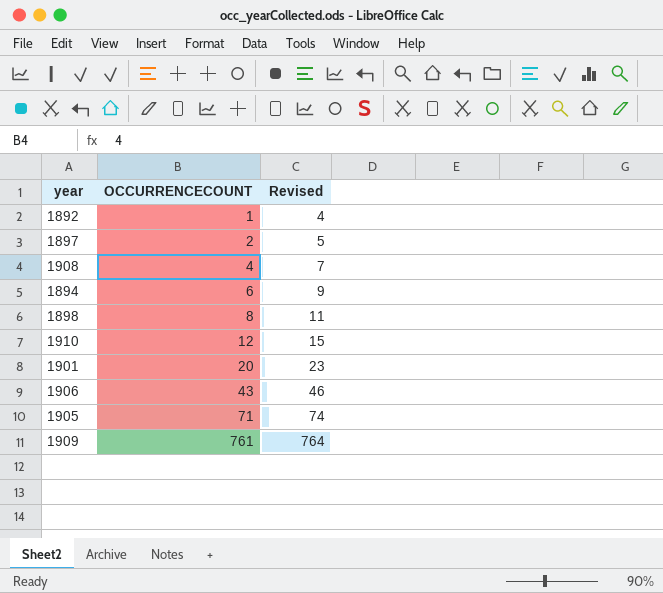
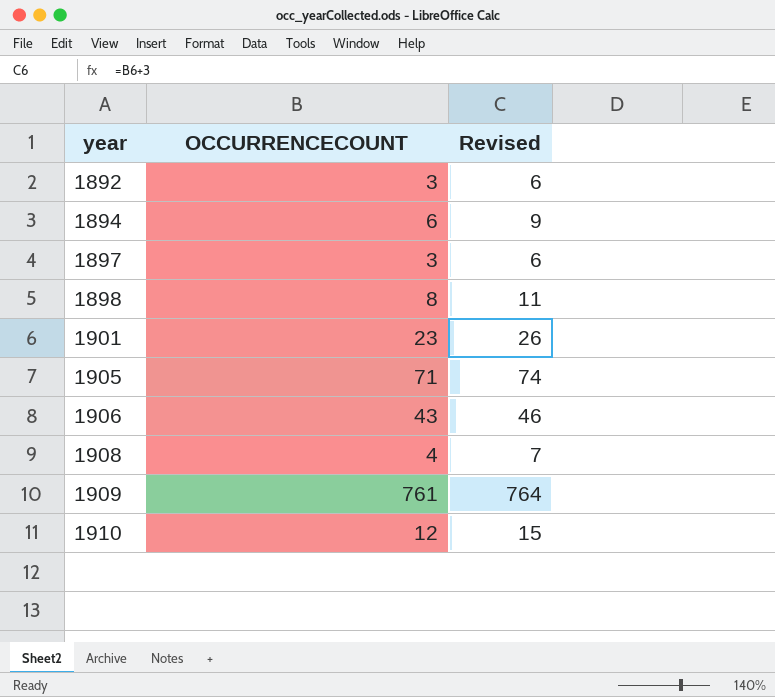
row order: OCCURRENCECOUNT ascending -> year ascending
1892 | OCCURRENCECOUNT: 1 -> 3
1892 | Revised: 4 -> 6
1897 | OCCURRENCECOUNT: 2 -> 3
1897 | Revised: 5 -> 6
1901 | OCCURRENCECOUNT: 20 -> 23
1901 | Revised: 23 -> 26

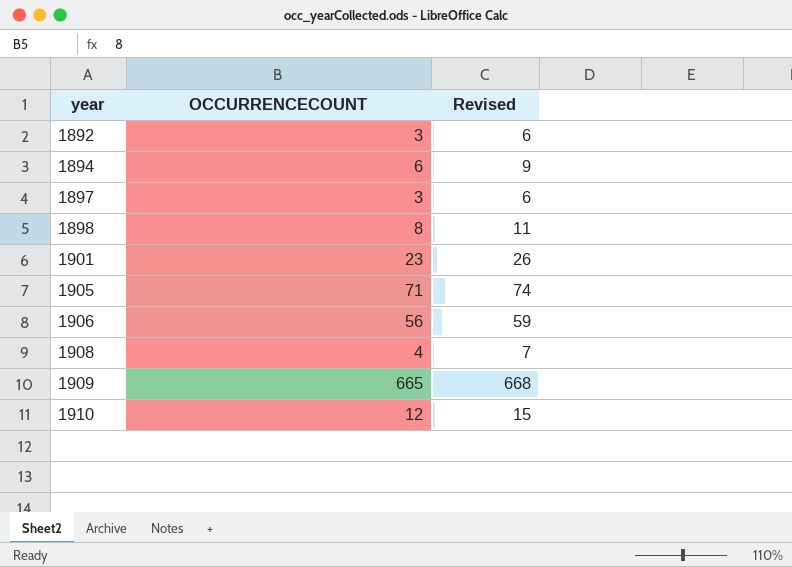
1906 | OCCURRENCECOUNT: 43 -> 56
1906 | Revised: 46 -> 59
1909 | OCCURRENCECOUNT: 761 -> 665
1909 | Revised: 764 -> 668

